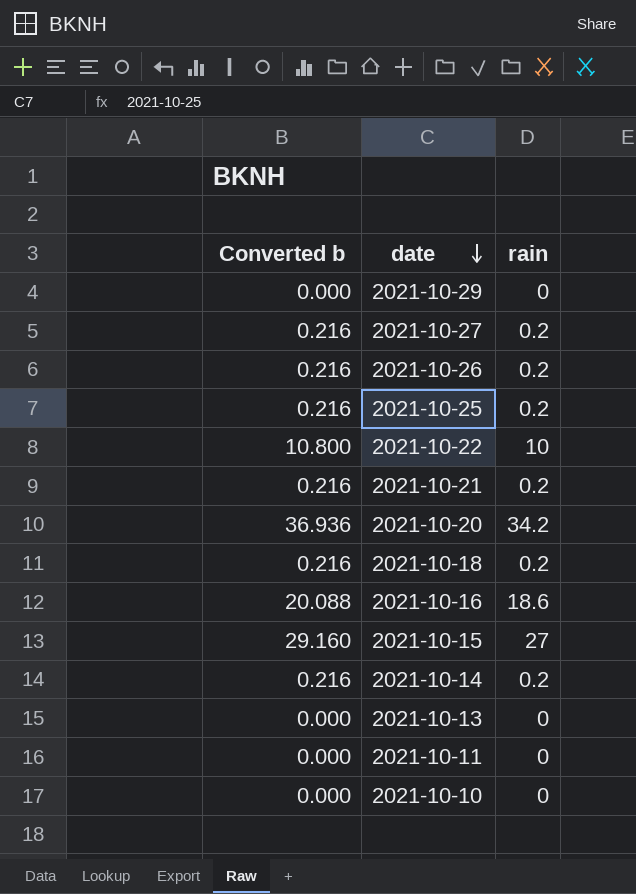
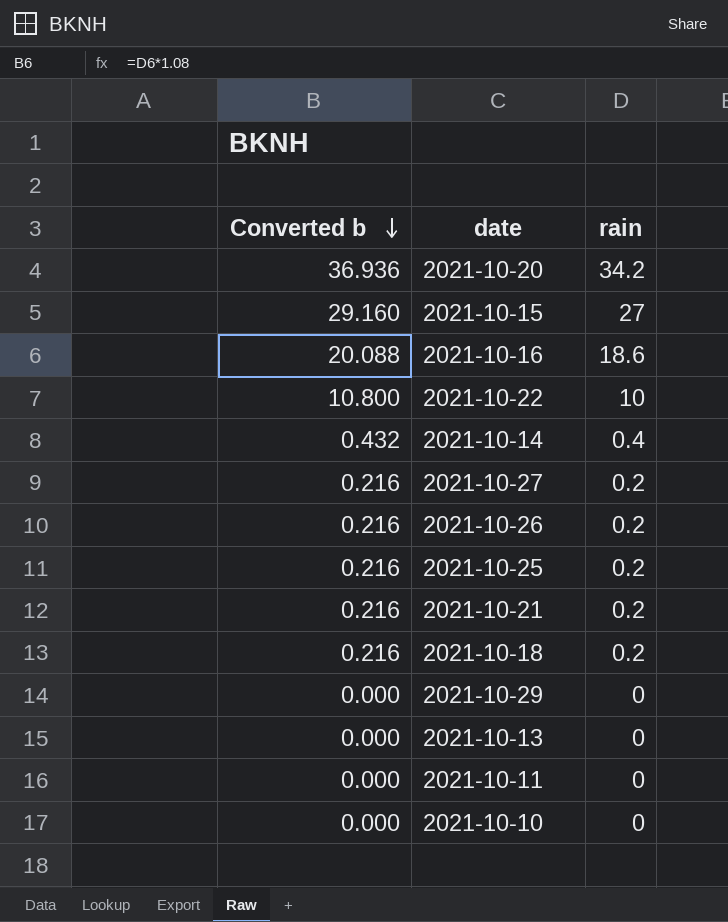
row order: date descending -> Converted b descending
2021-10-14 | Converted b: 0.216 -> 0.432
2021-10-14 | rain: 0.2 -> 0.4

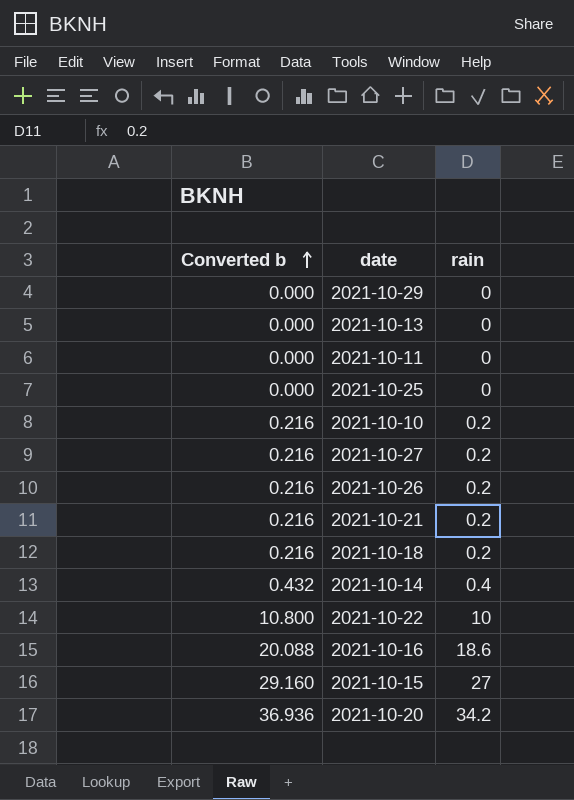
row order: Converted b descending -> Converted b ascending
2021-10-25 | Converted b: 0.216 -> 0.000
2021-10-25 | rain: 0.2 -> 0
2021-10-10 | Converted b: 0.000 -> 0.216
2021-10-10 | rain: 0 -> 0.2

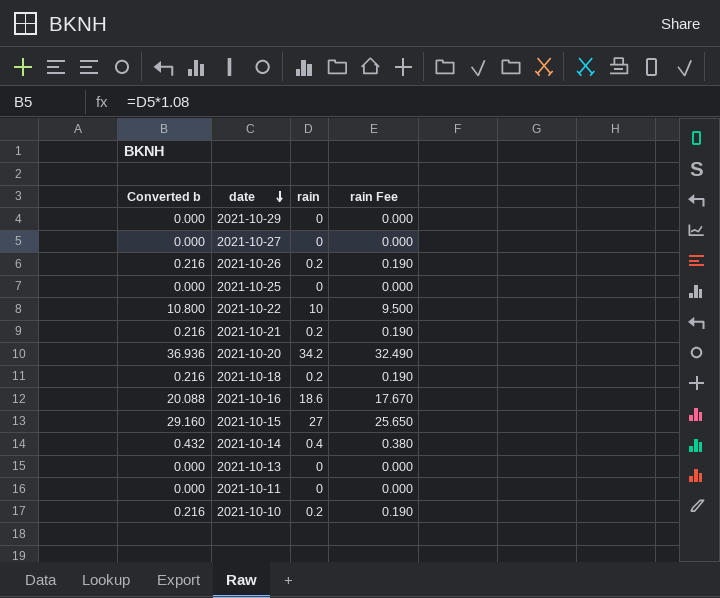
row order: Converted b ascending -> date descending
column rain Fee | formula: none -> [rain] * 0.95
2021-10-27 | Converted b: 0.216 -> 0.000
2021-10-27 | rain: 0.2 -> 0

